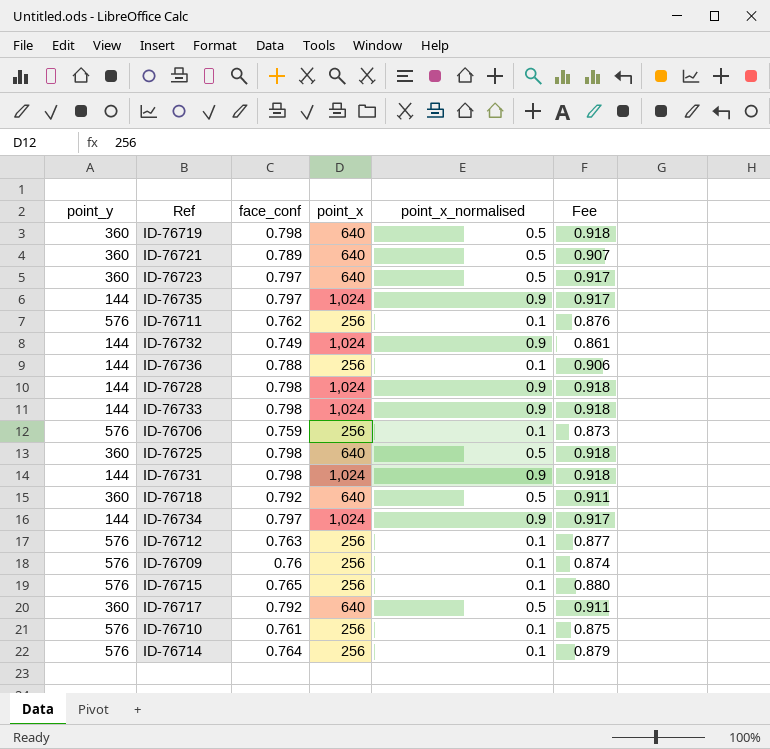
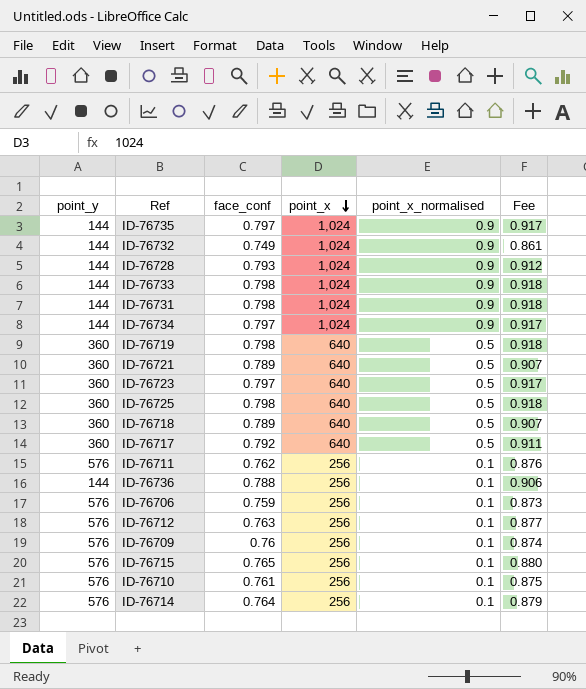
row order: none -> point_x descending
ID-76728 | face_conf: 0.798 -> 0.793
ID-76728 | Fee: 0.918 -> 0.912
ID-76718 | face_conf: 0.792 -> 0.789
ID-76718 | Fee: 0.911 -> 0.907

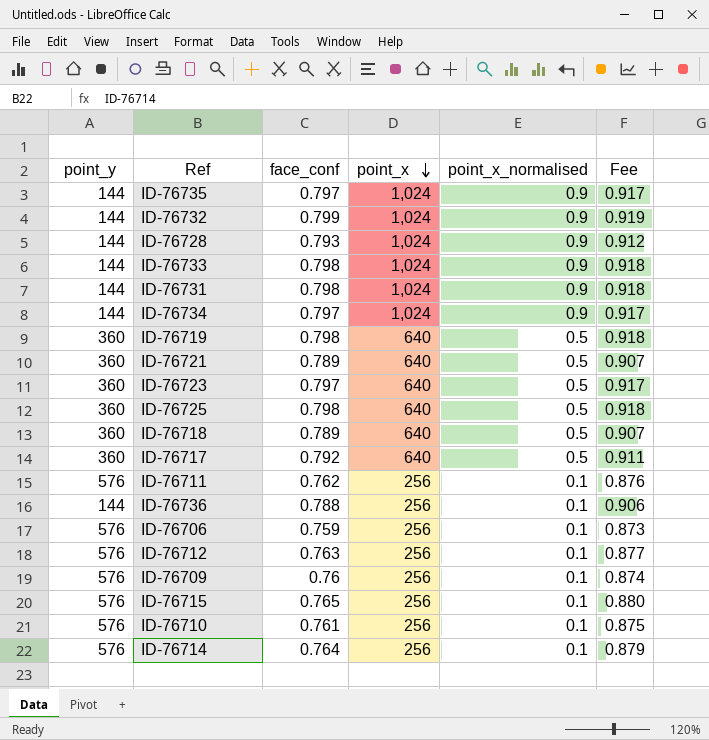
ID-76732 | face_conf: 0.749 -> 0.799
ID-76732 | Fee: 0.861 -> 0.919

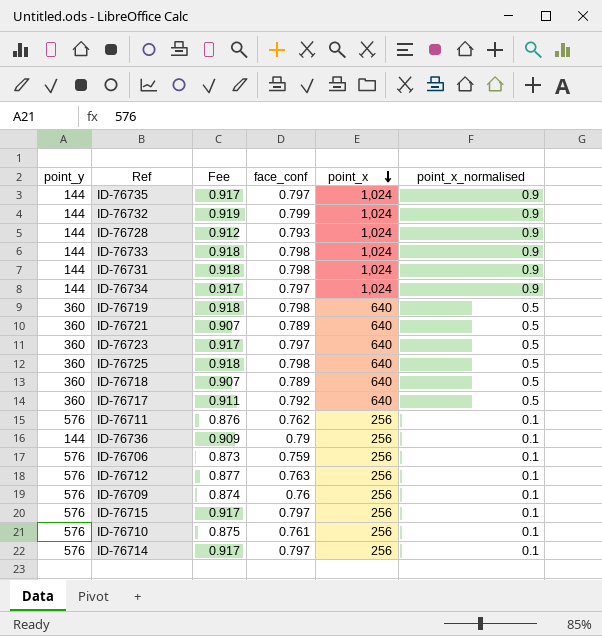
column Fee | position: 6 -> 3
ID-76736 | Fee: 0.906 -> 0.909
ID-76736 | face_conf: 0.788 -> 0.79
ID-76715 | Fee: 0.880 -> 0.917
ID-76715 | face_conf: 0.765 -> 0.797
ID-76714 | Fee: 0.879 -> 0.917
ID-76714 | face_conf: 0.764 -> 0.797

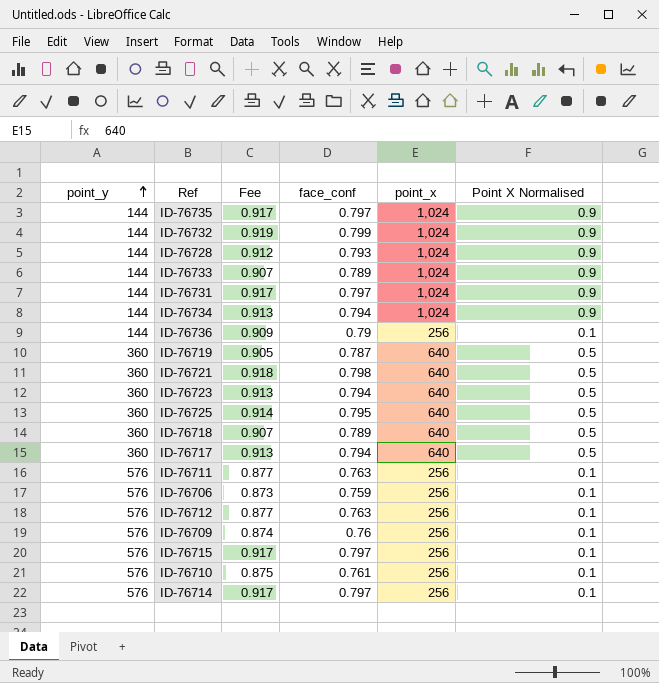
row order: point_x descending -> point_y ascending
column name: point_x_normalised -> Point X Normalised
ID-76733 | Fee: 0.918 -> 0.907
ID-76733 | face_conf: 0.798 -> 0.789
ID-76731 | Fee: 0.918 -> 0.917
ID-76731 | face_conf: 0.798 -> 0.797
ID-76734 | Fee: 0.917 -> 0.913
ID-76734 | face_conf: 0.797 -> 0.794
ID-76719 | Fee: 0.918 -> 0.905
ID-76719 | face_conf: 0.798 -> 0.787
ID-76721 | Fee: 0.907 -> 0.918
ID-76721 | face_conf: 0.789 -> 0.798
ID-76723 | Fee: 0.917 -> 0.913
ID-76723 | face_conf: 0.797 -> 0.794
ID-76725 | Fee: 0.918 -> 0.914
ID-76725 | face_conf: 0.798 -> 0.795
ID-76717 | Fee: 0.911 -> 0.913
ID-76717 | face_conf: 0.792 -> 0.794
ID-76711 | Fee: 0.876 -> 0.877
ID-76711 | face_conf: 0.762 -> 0.763

